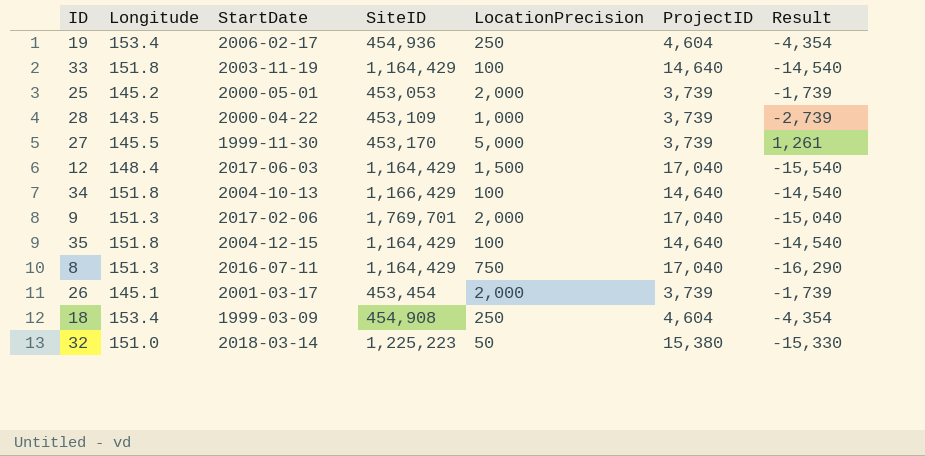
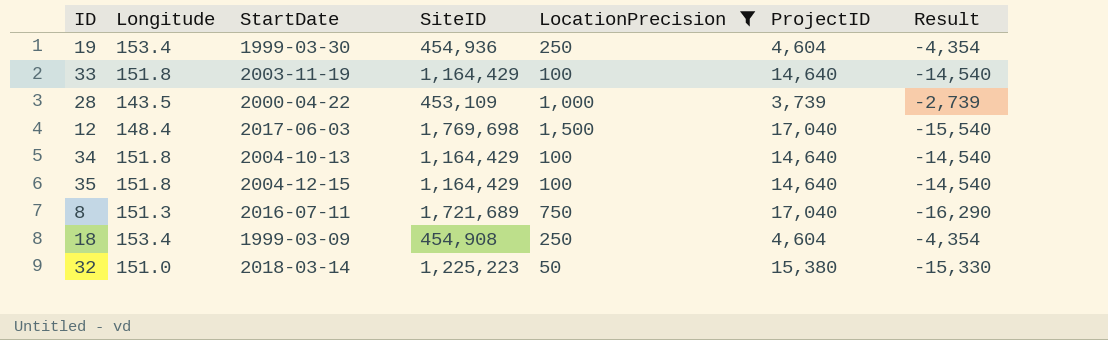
filter: none -> LocationPrecision <= 1,500
19 | StartDate: 2006-02-17 -> 1999-03-30
12 | SiteID: 1,164,429 -> 1,769,698
34 | SiteID: 1,166,429 -> 1,164,429
8 | SiteID: 1,164,429 -> 1,721,689

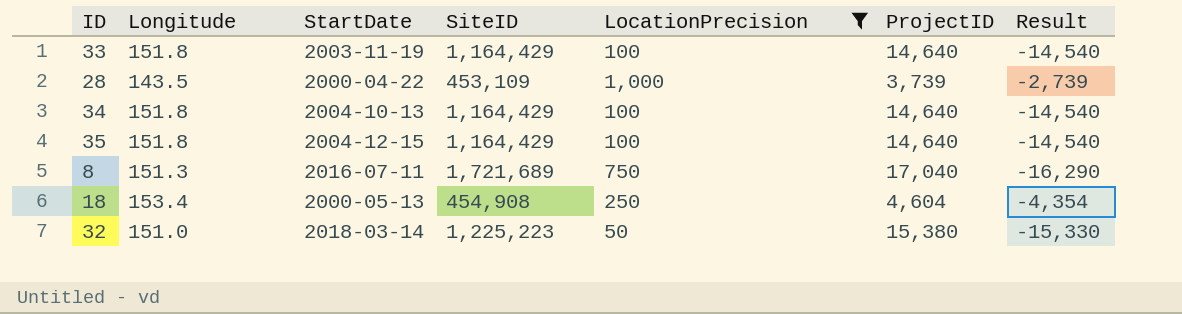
row 19: 153.4 | 1999-03-30 | 454,936 | 250 | 4,604 | -4,354 -> none
row 12: 148.4 | 2017-06-03 | 1,769,698 | 1,500 | 17,040 | -15,540 -> none
18 | StartDate: 1999-03-09 -> 2000-05-13

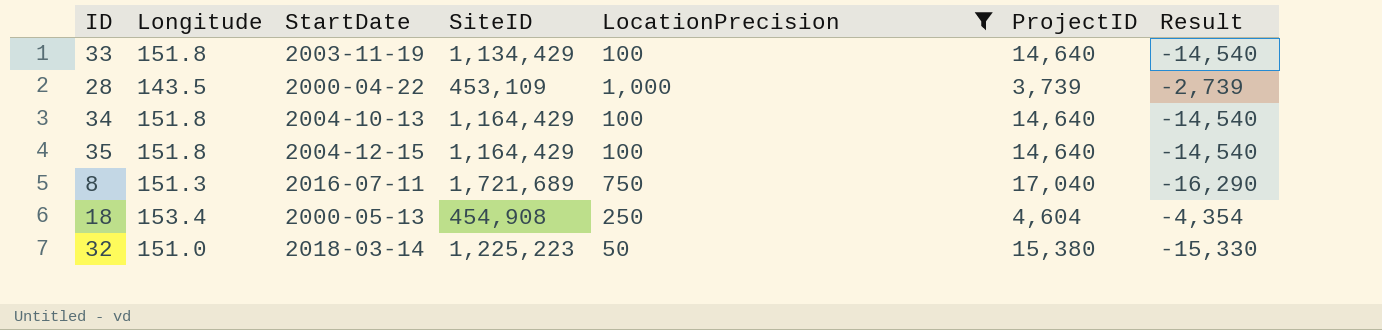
33 | SiteID: 1,164,429 -> 1,134,429

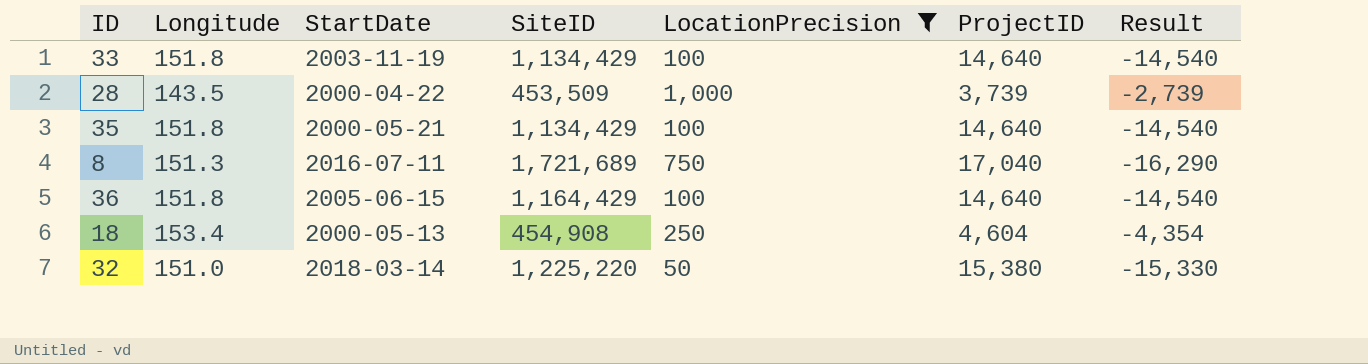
row 34: 151.8 | 2004-10-13 | 1,164,429 | 100 | 14,640 | -14,540 -> none
28 | SiteID: 453,109 -> 453,509
35 | StartDate: 2004-12-15 -> 2000-05-21
35 | SiteID: 1,164,429 -> 1,134,429
row 36: none -> 151.8 | 2005-06-15 | 1,164,429 | 100 | 14,640 | -14,540
32 | SiteID: 1,225,223 -> 1,225,220

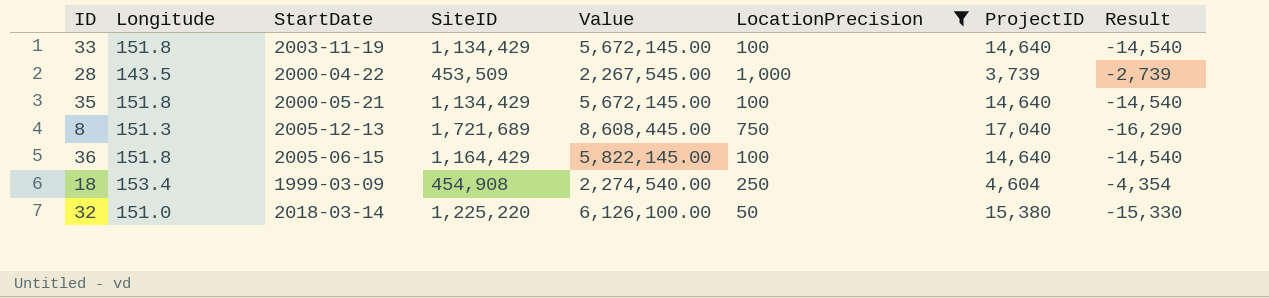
column Value | formula: none -> [SiteID] * 5
8 | StartDate: 2016-07-11 -> 2005-12-13
18 | StartDate: 2000-05-13 -> 1999-03-09

